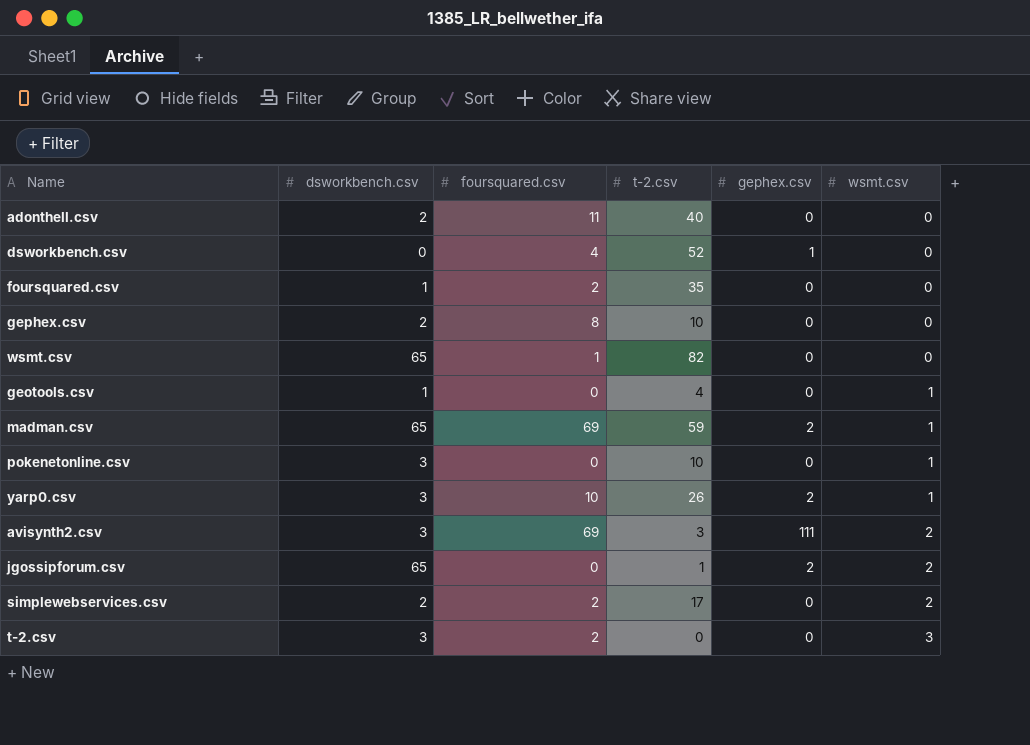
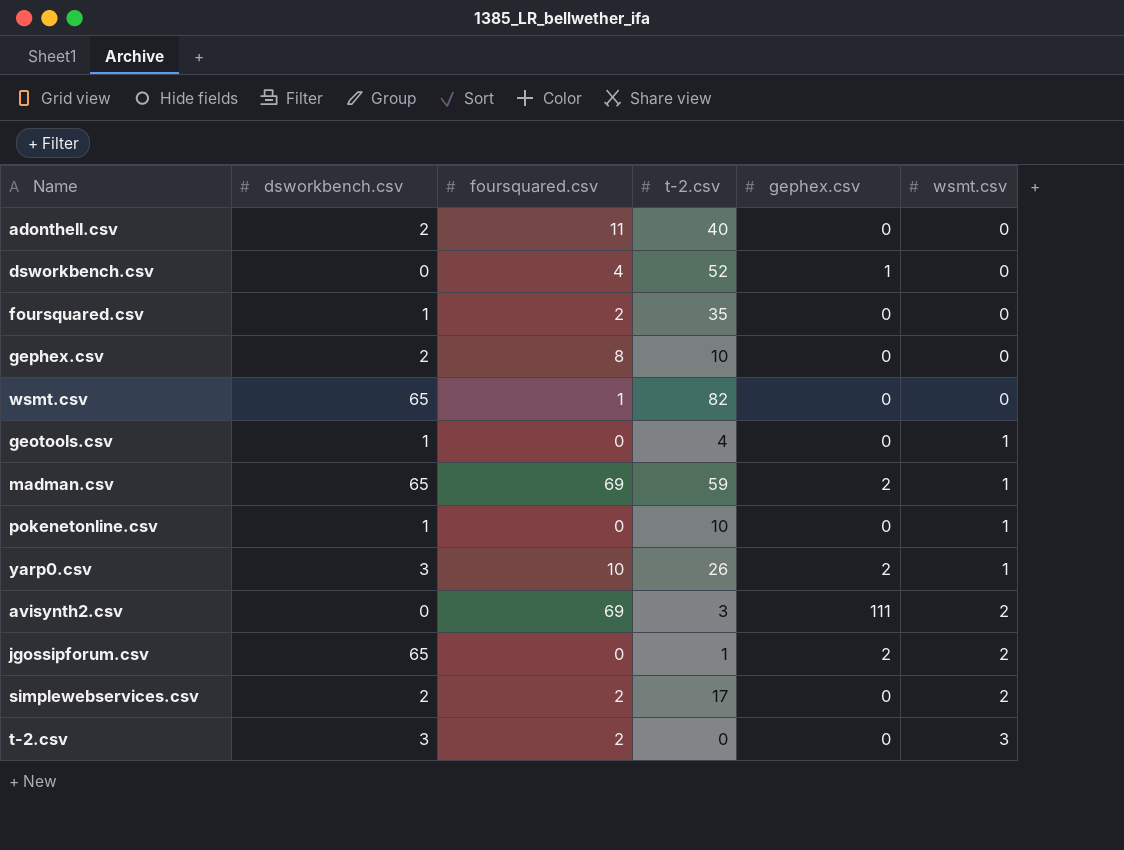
pokenetonline.csv | dsworkbench.csv: 3 -> 1
avisynth2.csv | dsworkbench.csv: 3 -> 0

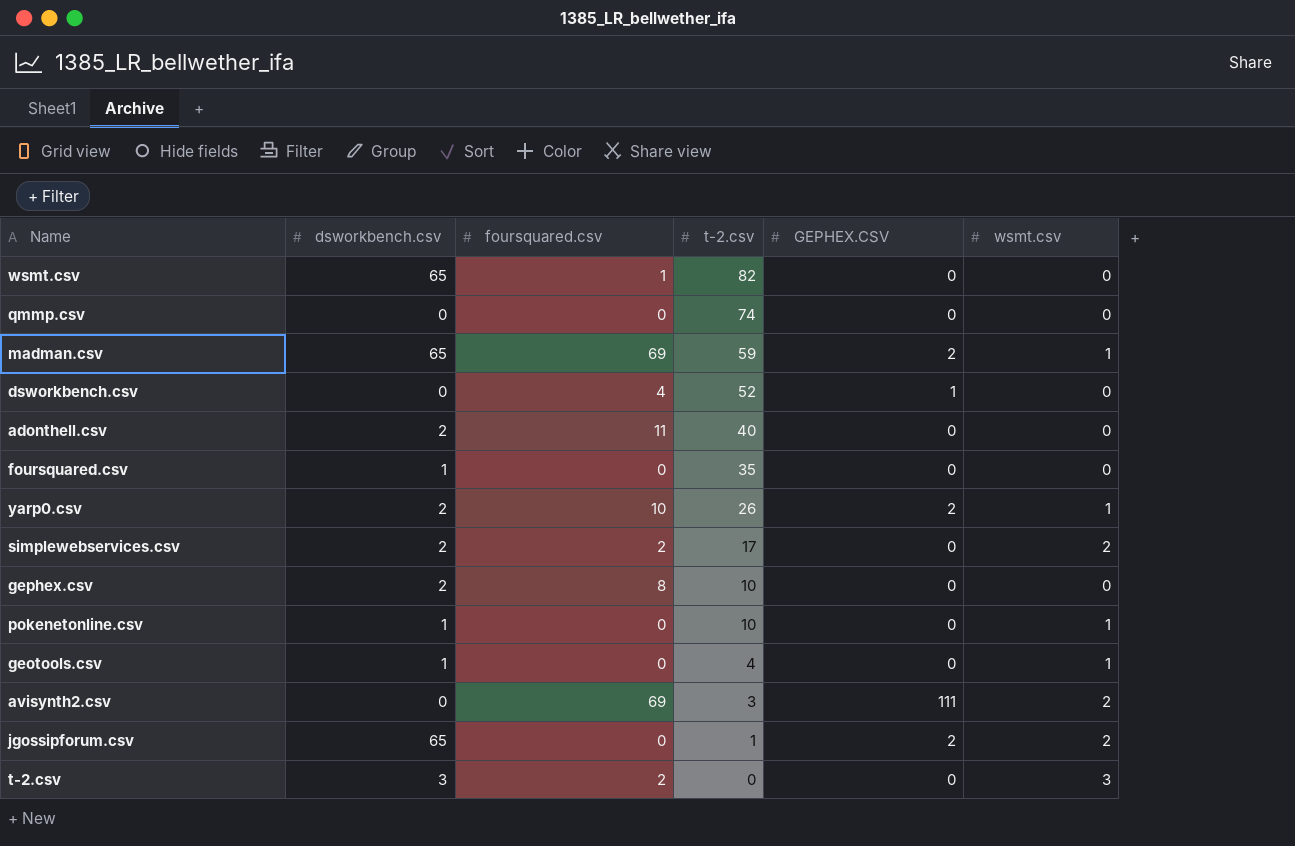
row order: wsmt.csv ascending -> t-2.csv descending
column name: gephex.csv -> GEPHEX.CSV
row qmmp.csv: none -> 0 | 0 | 74 | 0 | 0
foursquared.csv | foursquared.csv: 2 -> 0
yarp0.csv | dsworkbench.csv: 3 -> 2

